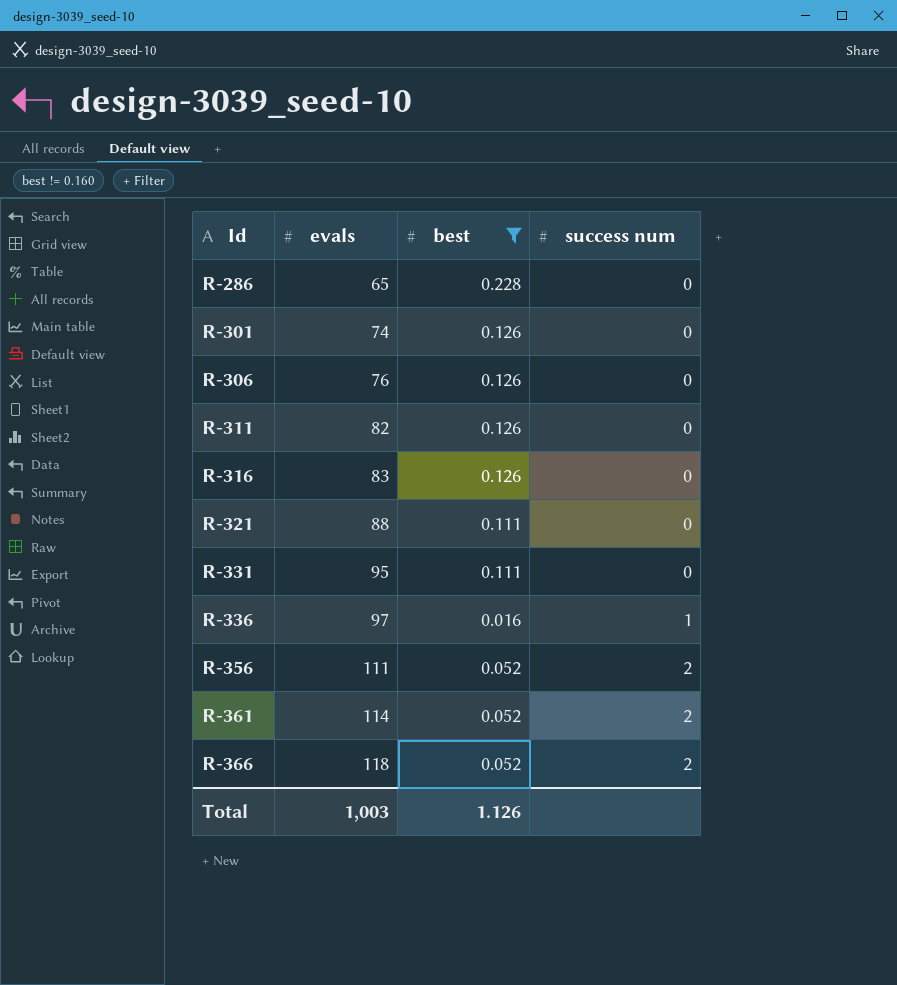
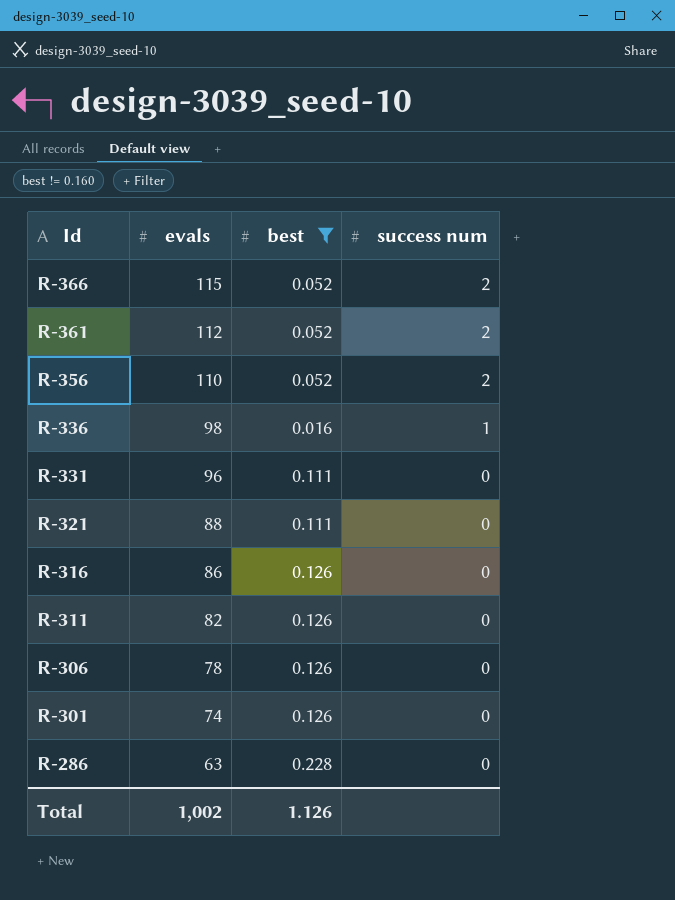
row order: Id ascending -> Id descending
R-366 | evals: 118 -> 115
R-361 | evals: 114 -> 112
R-356 | evals: 111 -> 110
R-336 | evals: 97 -> 98
R-331 | evals: 95 -> 96
R-316 | evals: 83 -> 86
R-306 | evals: 76 -> 78
R-286 | evals: 65 -> 63
Total | evals: 1,003 -> 1,002

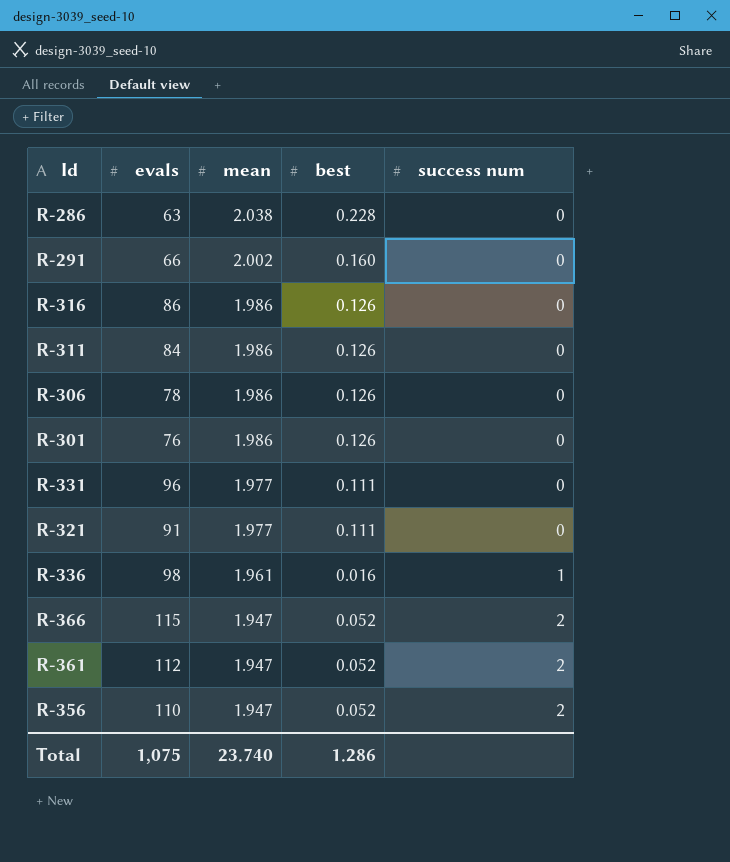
filter: best != 0.160 -> none
row order: Id descending -> mean descending
column mean | position: none -> 3
R-311 | evals: 82 -> 84
R-301 | evals: 74 -> 76
R-321 | evals: 88 -> 91
Total | evals: 1,002 -> 1,075
Total | best: 1.126 -> 1.286

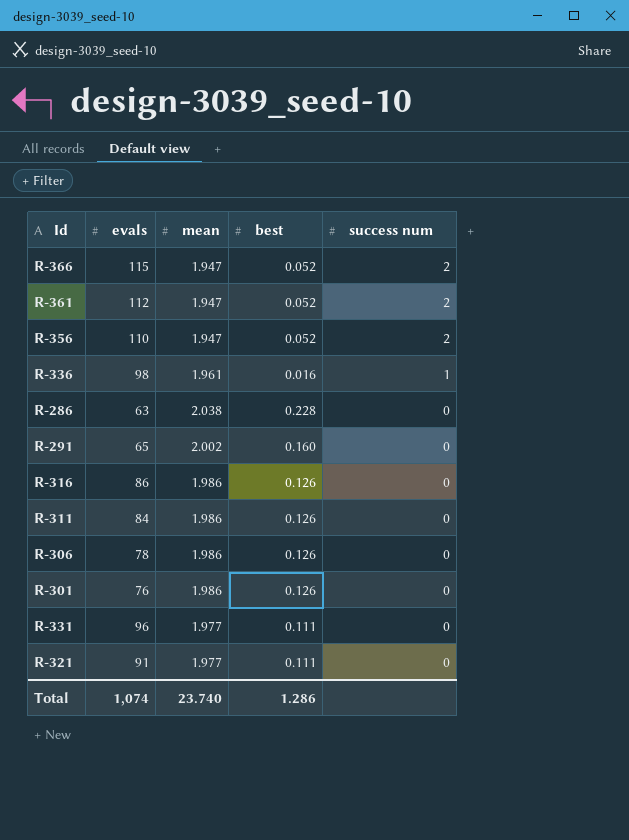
row order: mean descending -> success num descending
R-291 | evals: 66 -> 65
Total | evals: 1,075 -> 1,074

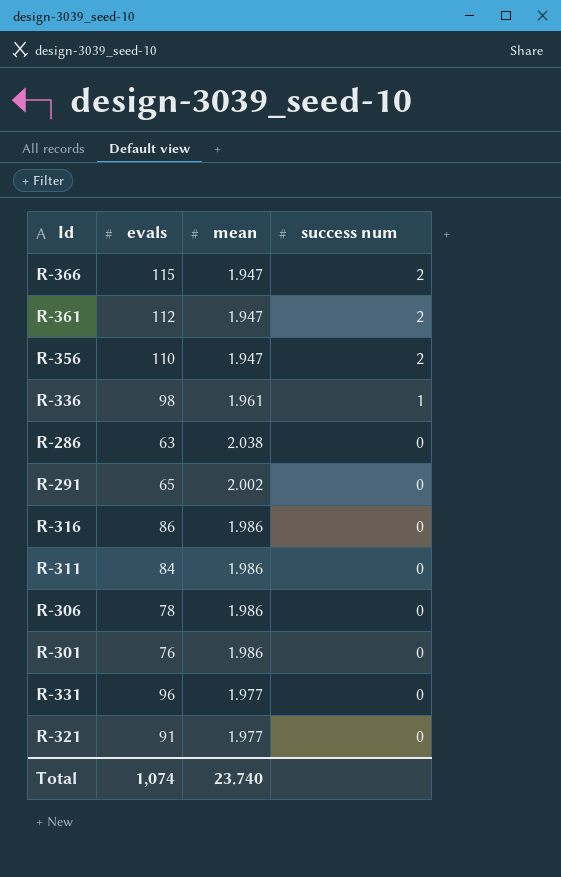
column best | position: 4 -> none

